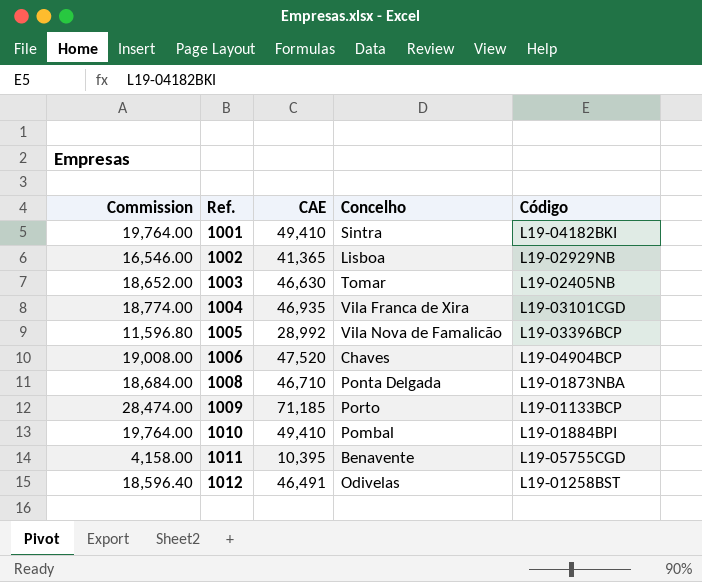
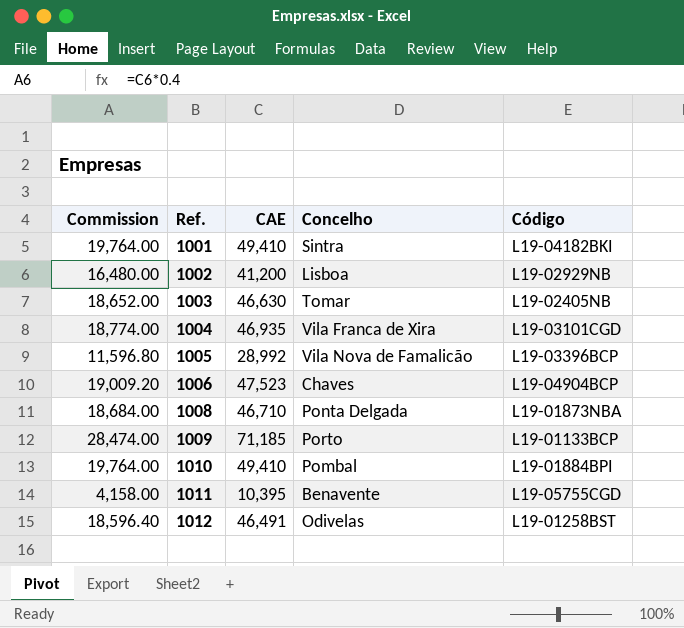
1002 | Commission: 16,546.00 -> 16,480.00
1002 | CAE: 41,365 -> 41,200
1006 | Commission: 19,008.00 -> 19,009.20
1006 | CAE: 47,520 -> 47,523

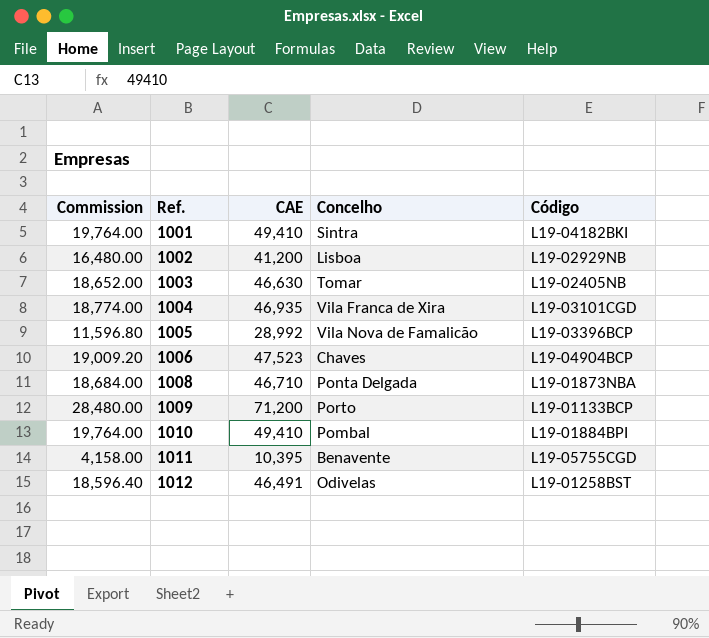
1009 | Commission: 28,474.00 -> 28,480.00
1009 | CAE: 71,185 -> 71,200

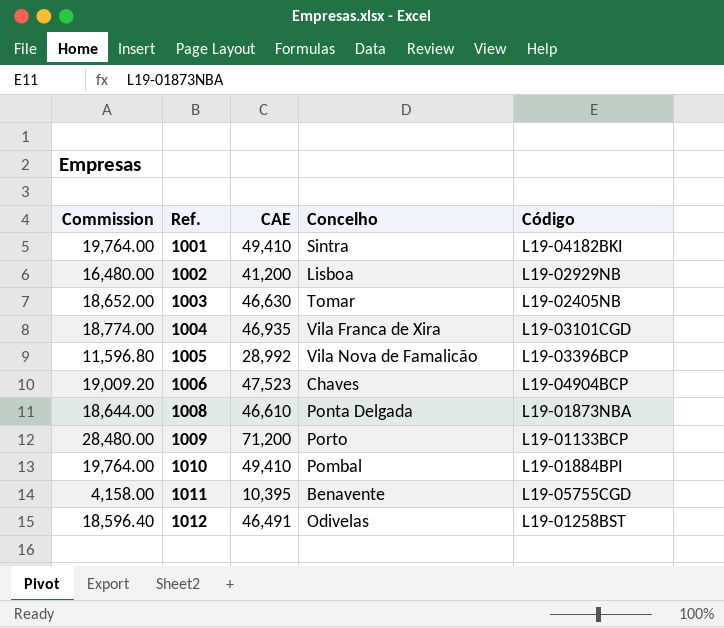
1008 | Commission: 18,684.00 -> 18,644.00
1008 | CAE: 46,710 -> 46,610

